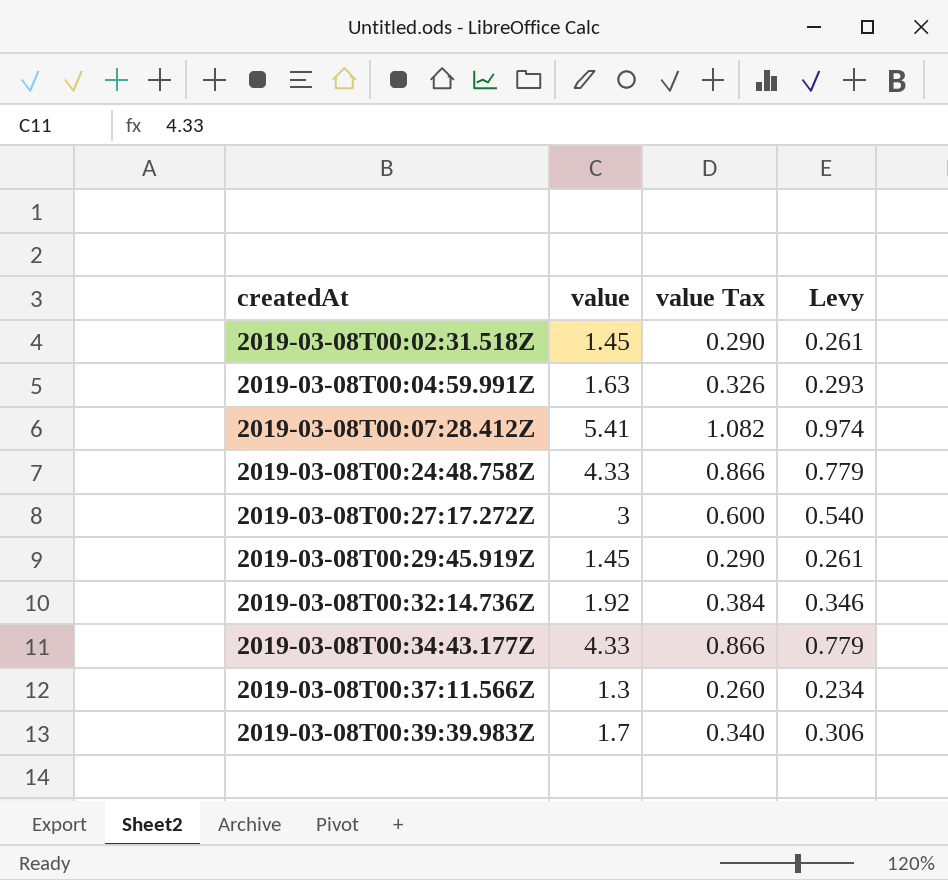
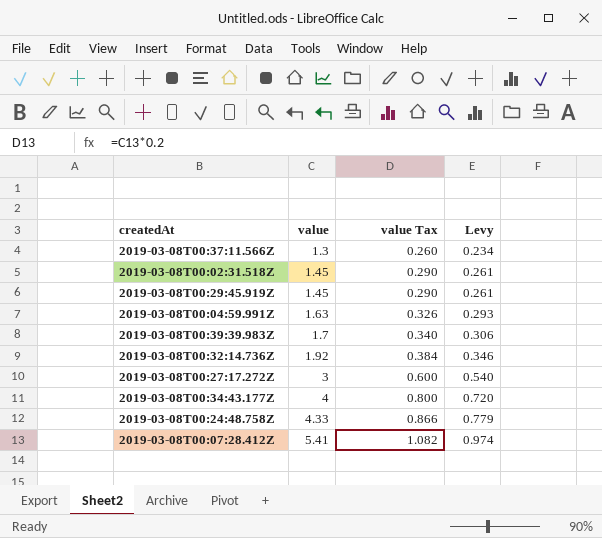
row order: createdAt ascending -> value ascending
2019-03-08T00:34:43.177Z | value: 4.33 -> 4
2019-03-08T00:34:43.177Z | value Tax: 0.866 -> 0.800
2019-03-08T00:34:43.177Z | Levy: 0.779 -> 0.720

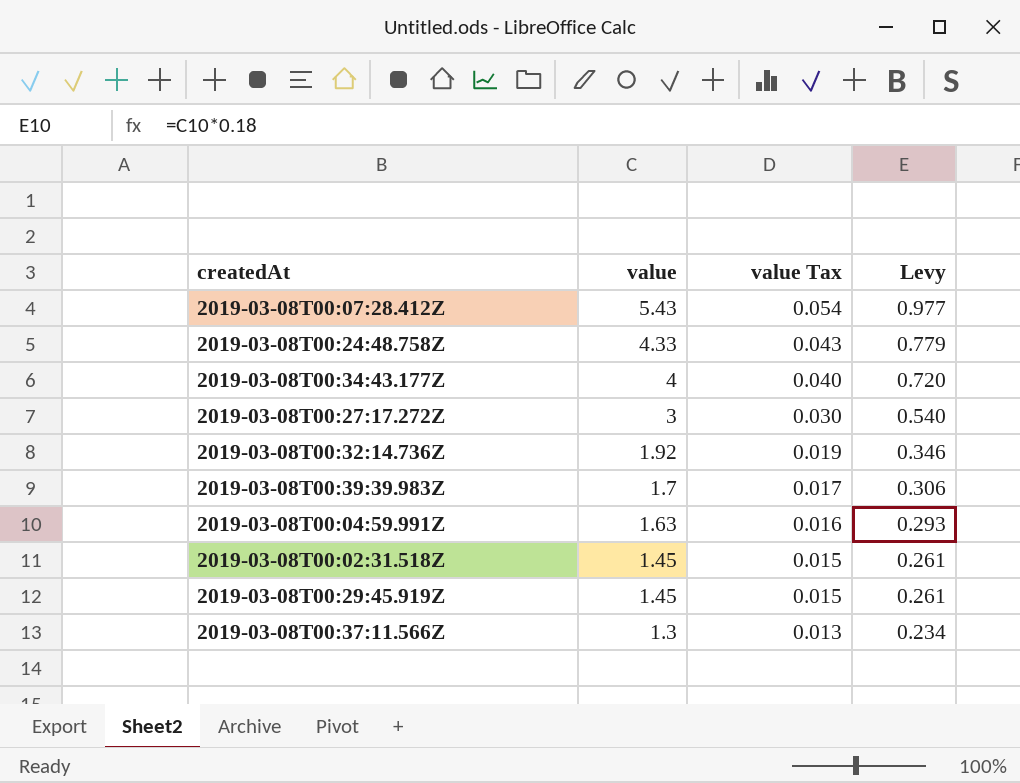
row order: value ascending -> value descending
column value Tax | formula: [value] * 0.2 -> [value] * 0.01
2019-03-08T00:07:28.412Z | value: 5.41 -> 5.43
2019-03-08T00:07:28.412Z | Levy: 0.974 -> 0.977

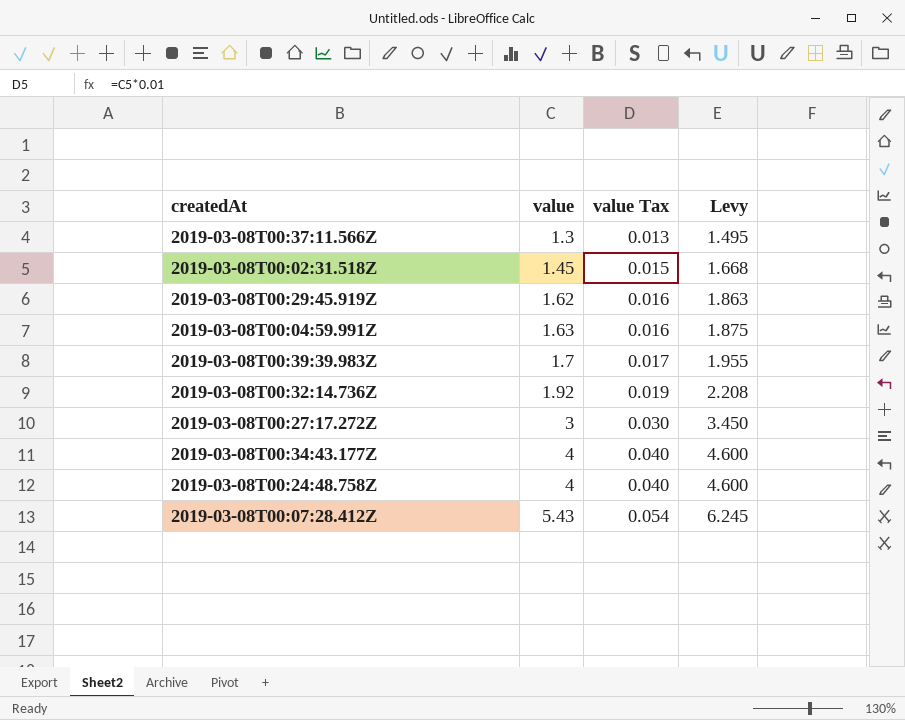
row order: value descending -> value ascending
column Levy | formula: [value] * 0.18 -> [value] * 1.15
2019-03-08T00:29:45.919Z | value: 1.45 -> 1.62
2019-03-08T00:29:45.919Z | value Tax: 0.015 -> 0.016
2019-03-08T00:24:48.758Z | value: 4.33 -> 4
2019-03-08T00:24:48.758Z | value Tax: 0.043 -> 0.040

